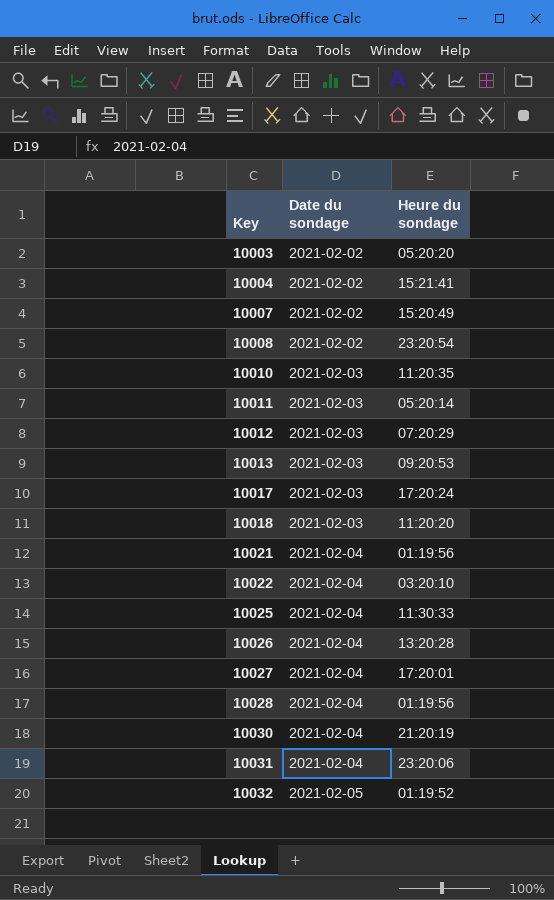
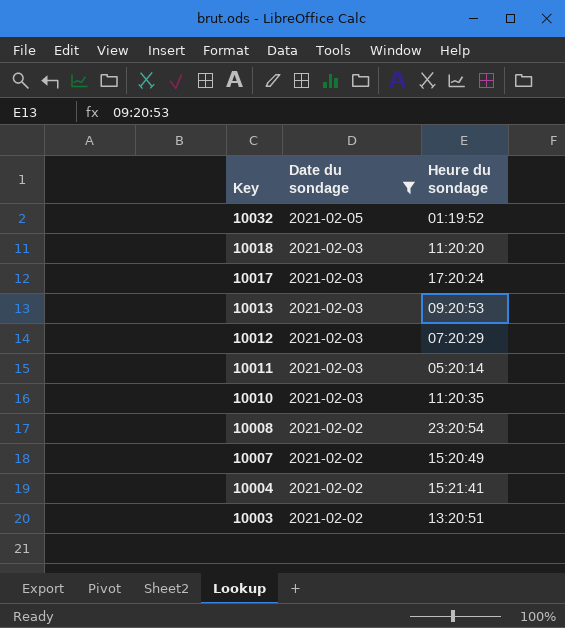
filter: none -> Date du sondage != 2021-02-04
row order: Key ascending -> Key descending
10003 | Heure du sondage: 05:20:20 -> 13:20:51

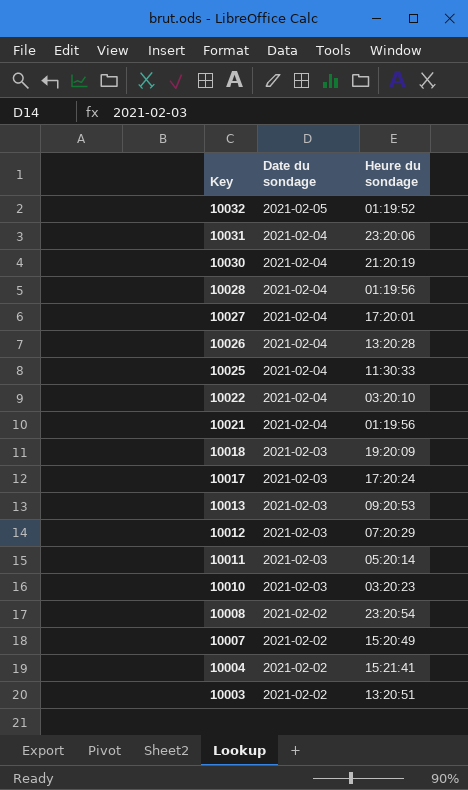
filter: Date du sondage != 2021-02-04 -> none
10018 | Heure du sondage: 11:20:20 -> 19:20:09
10010 | Heure du sondage: 11:20:35 -> 03:20:23

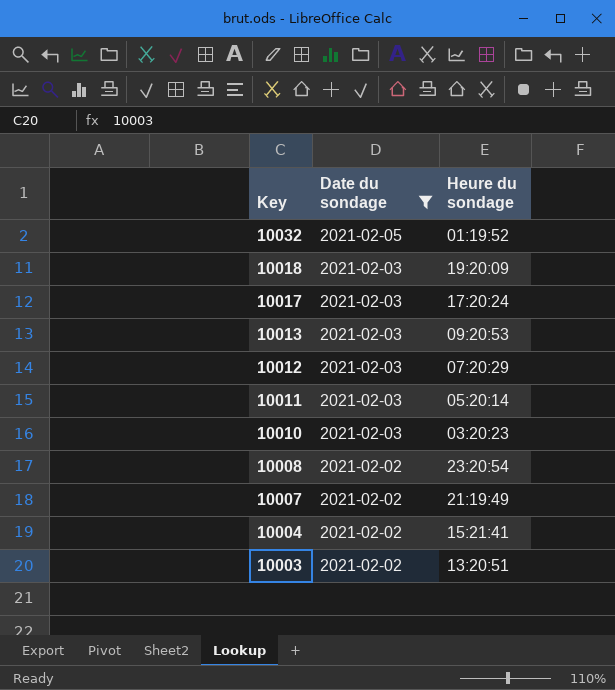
filter: none -> Date du sondage != 2021-02-04
10007 | Heure du sondage: 15:20:49 -> 21:19:49

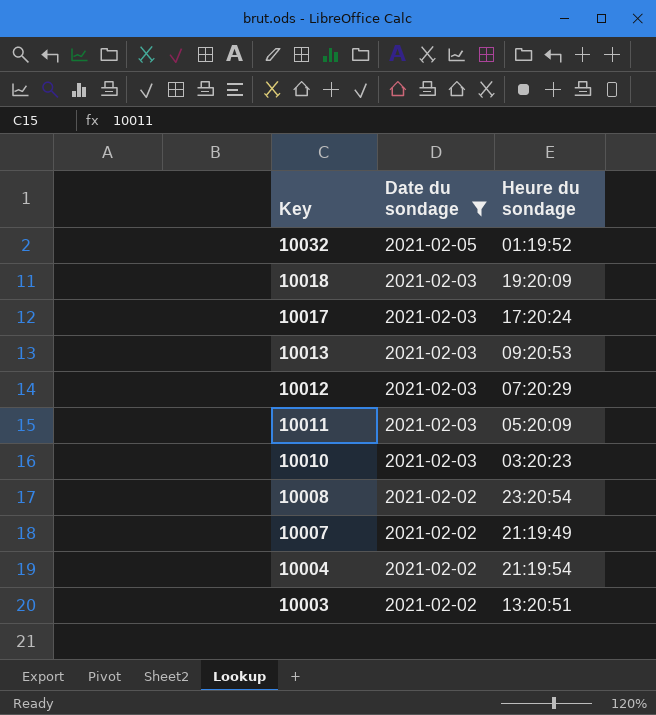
10011 | Heure du sondage: 05:20:14 -> 05:20:09
10004 | Heure du sondage: 15:21:41 -> 21:19:54

